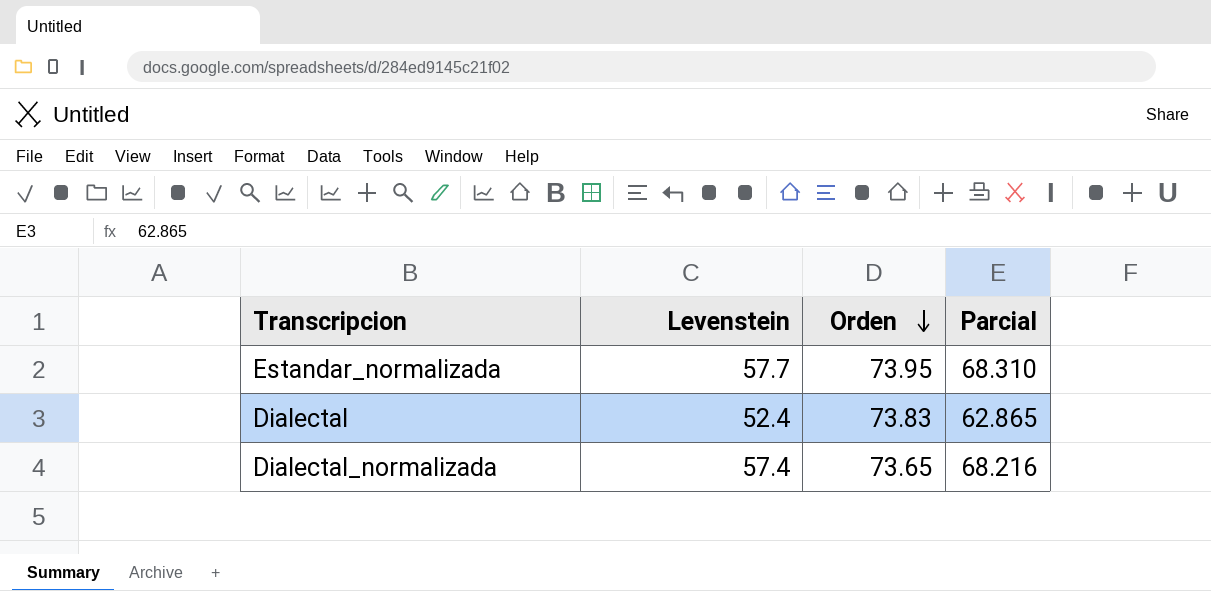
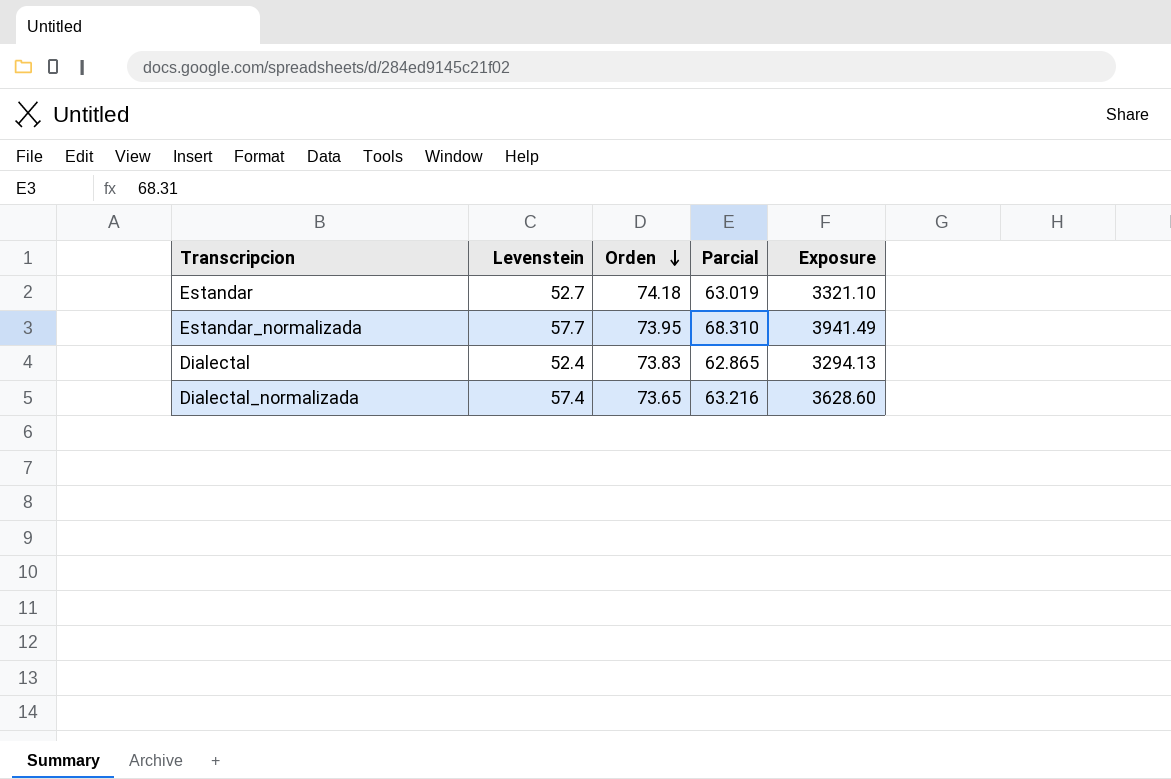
column Exposure | formula: none -> [Levenstein] * [Parcial]
row Estandar: none -> 52.7 | 74.18 | 63.019 | 3321.10
Dialectal_normalizada | Parcial: 68.216 -> 63.216

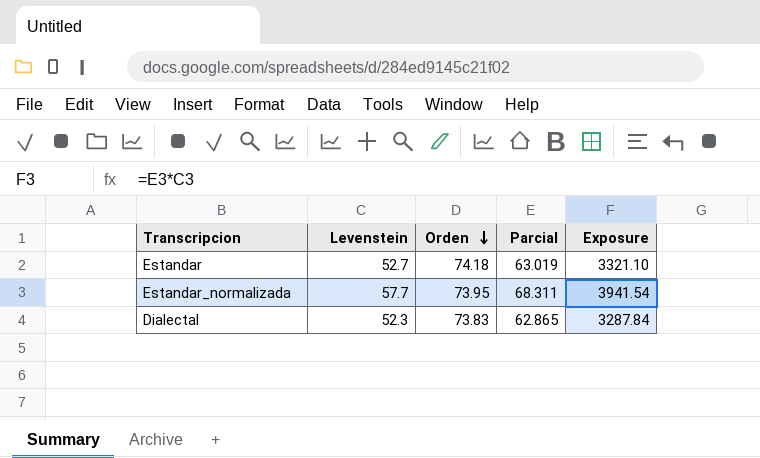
row Dialectal_normalizada: 57.4 | 73.65 | 63.216 | 3628.60 -> none
Estandar_normalizada | Parcial: 68.310 -> 68.311
Estandar_normalizada | Exposure: 3941.49 -> 3941.54
Dialectal | Levenstein: 52.4 -> 52.3
Dialectal | Exposure: 3294.13 -> 3287.84

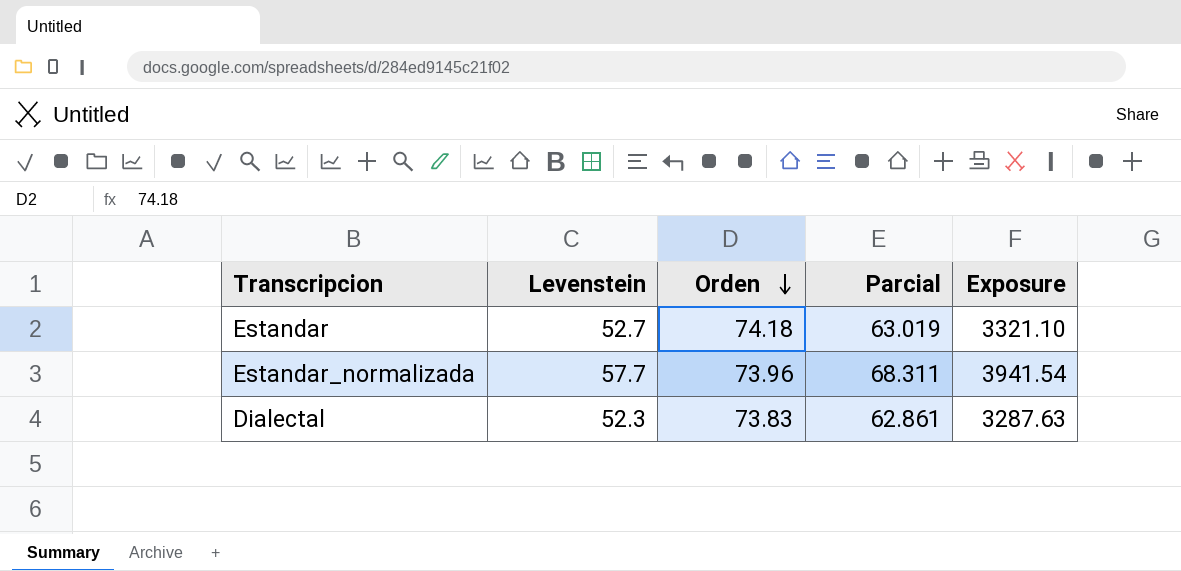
Estandar_normalizada | Orden: 73.95 -> 73.96
Dialectal | Parcial: 62.865 -> 62.861
Dialectal | Exposure: 3287.84 -> 3287.63

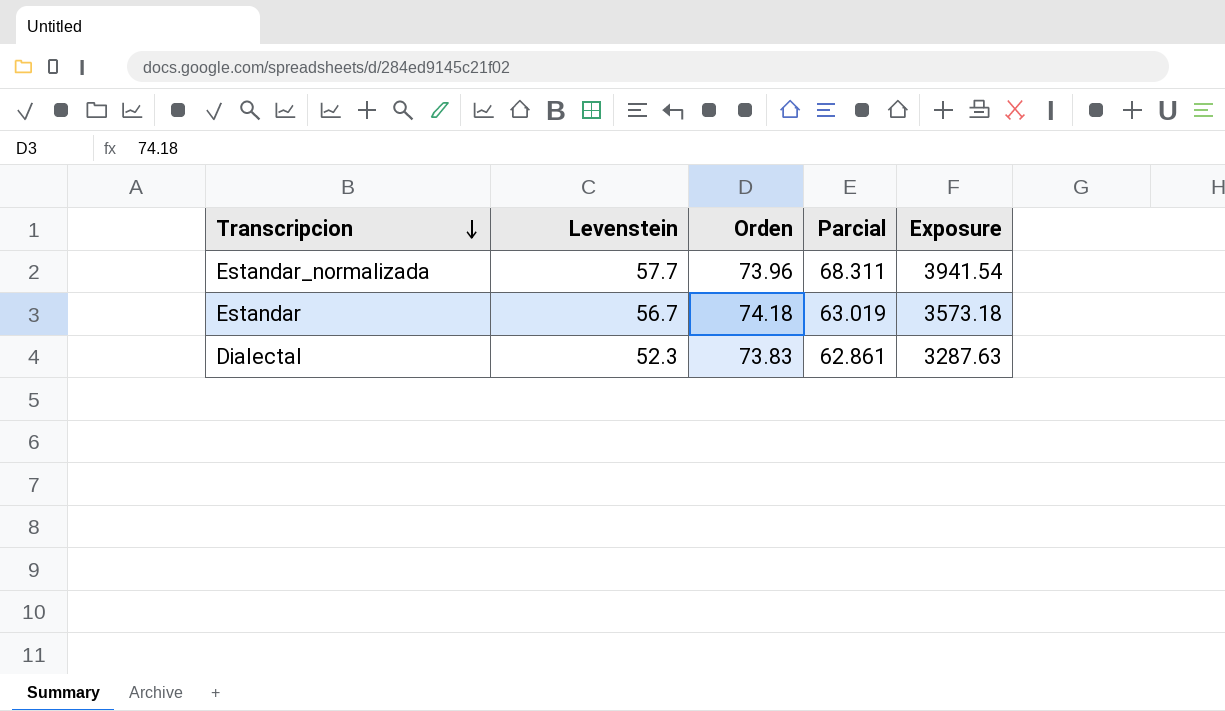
row order: Orden descending -> Transcripcion descending
Estandar | Levenstein: 52.7 -> 56.7
Estandar | Exposure: 3321.10 -> 3573.18

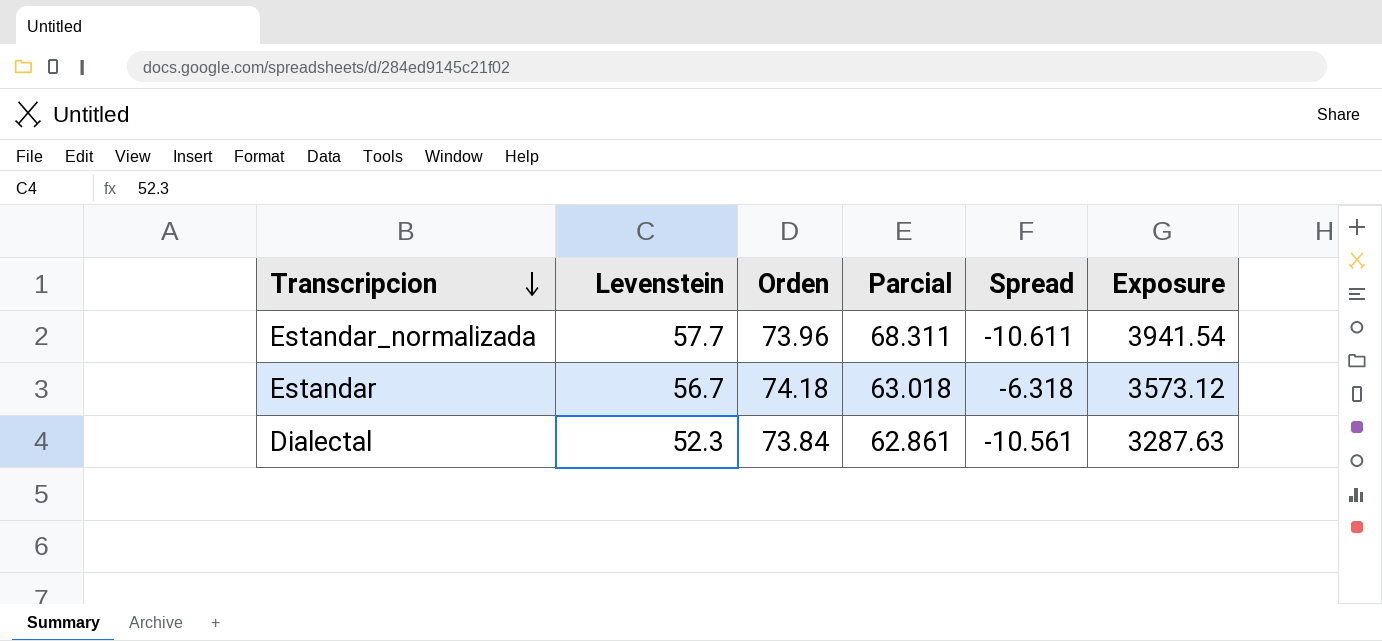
column Spread | formula: none -> [Levenstein] - [Parcial]
Estandar | Parcial: 63.019 -> 63.018
Estandar | Exposure: 3573.18 -> 3573.12
Dialectal | Orden: 73.83 -> 73.84

